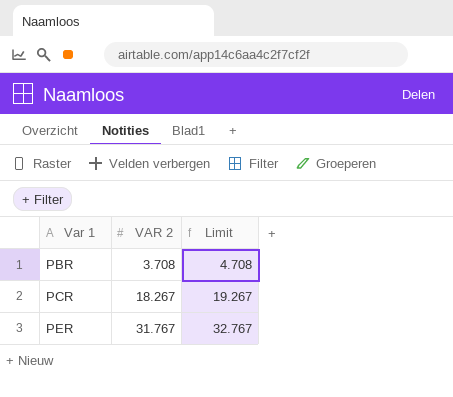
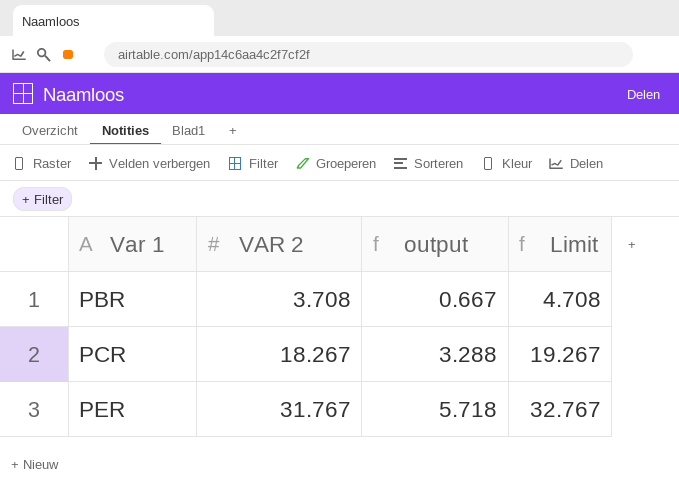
column output | formula: none -> [VAR 2] * 0.18

